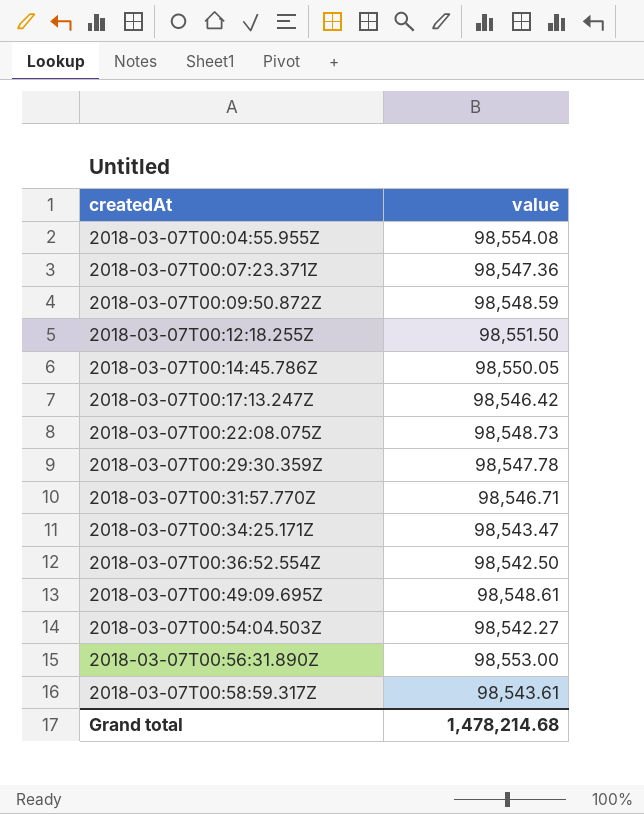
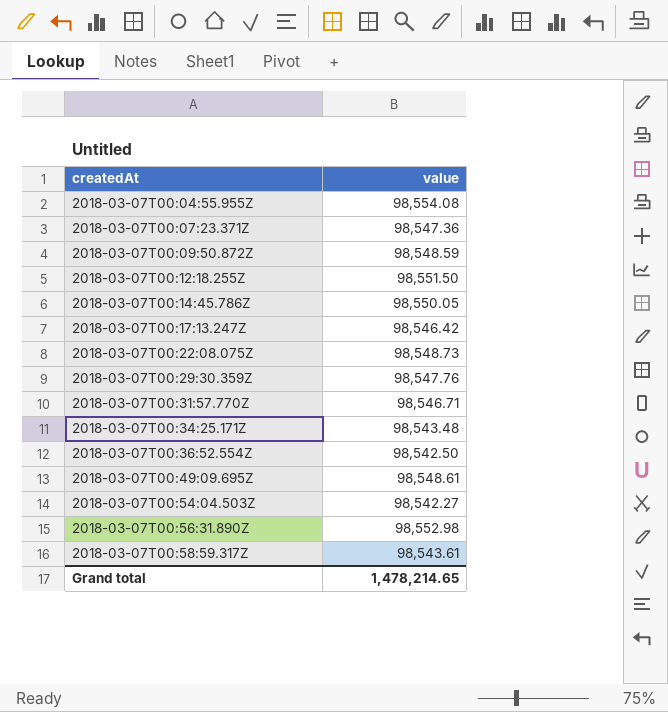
2018-03-07T00:29:30.359Z | value: 98,547.78 -> 98,547.76
2018-03-07T00:34:25.171Z | value: 98,543.47 -> 98,543.48
2018-03-07T00:56:31.890Z | value: 98,553.00 -> 98,552.98
Grand total | value: 1,478,214.68 -> 1,478,214.65

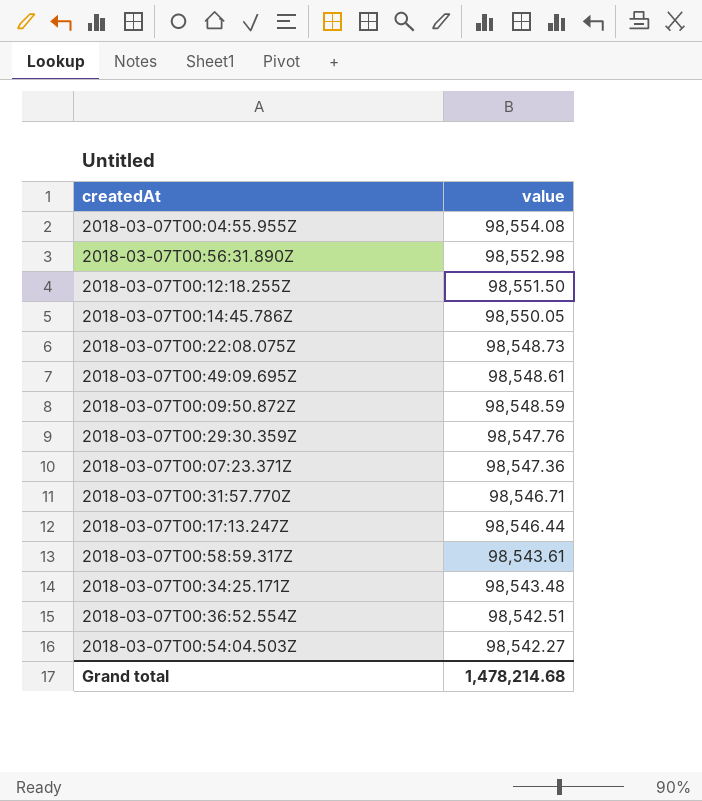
row order: createdAt ascending -> value descending
2018-03-07T00:17:13.247Z | value: 98,546.42 -> 98,546.44
2018-03-07T00:36:52.554Z | value: 98,542.50 -> 98,542.51
Grand total | value: 1,478,214.65 -> 1,478,214.68

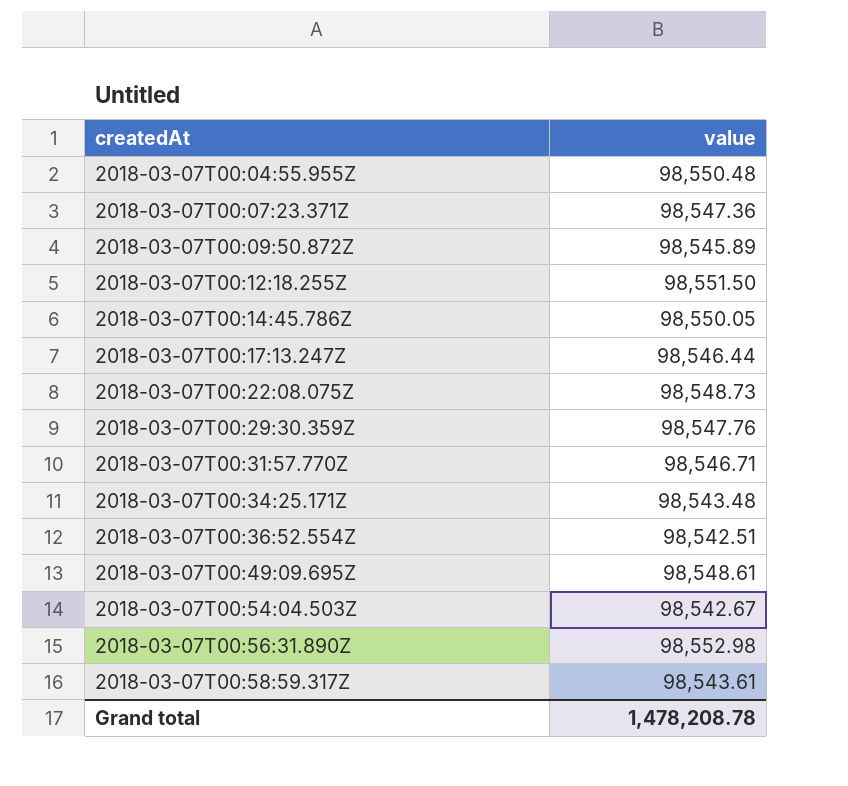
row order: value descending -> createdAt ascending
2018-03-07T00:04:55.955Z | value: 98,554.08 -> 98,550.48
2018-03-07T00:09:50.872Z | value: 98,548.59 -> 98,545.89
2018-03-07T00:54:04.503Z | value: 98,542.27 -> 98,542.67
Grand total | value: 1,478,214.68 -> 1,478,208.78

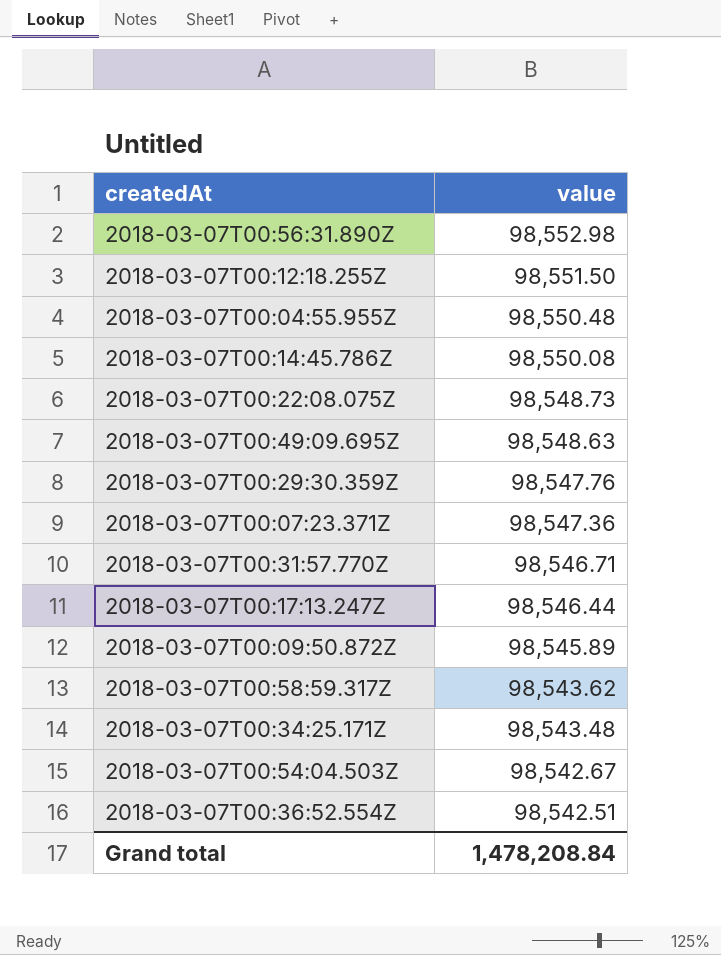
row order: createdAt ascending -> value descending
2018-03-07T00:14:45.786Z | value: 98,550.05 -> 98,550.08
2018-03-07T00:49:09.695Z | value: 98,548.61 -> 98,548.63
2018-03-07T00:58:59.317Z | value: 98,543.61 -> 98,543.62
Grand total | value: 1,478,208.78 -> 1,478,208.84

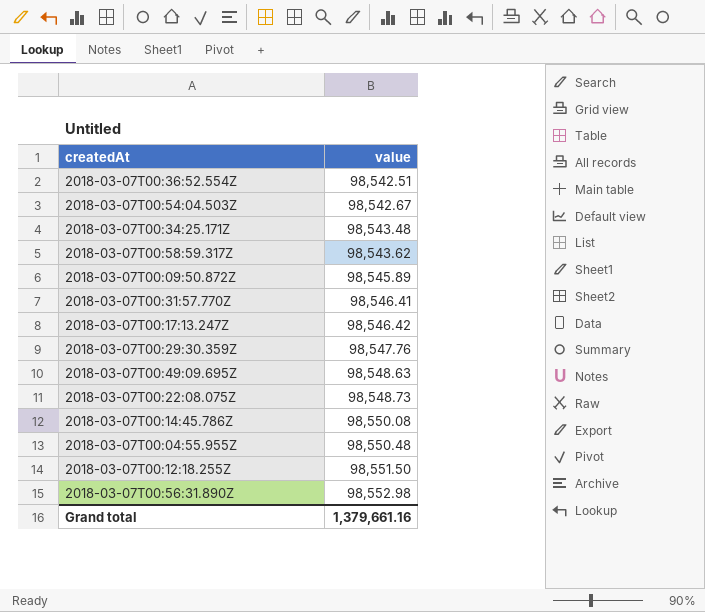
row order: value descending -> value ascending
row 2018-03-07T00:07:23.371Z: 98,547.36 -> none
2018-03-07T00:31:57.770Z | value: 98,546.71 -> 98,546.41
2018-03-07T00:17:13.247Z | value: 98,546.44 -> 98,546.42
Grand total | value: 1,478,208.84 -> 1,379,661.16

